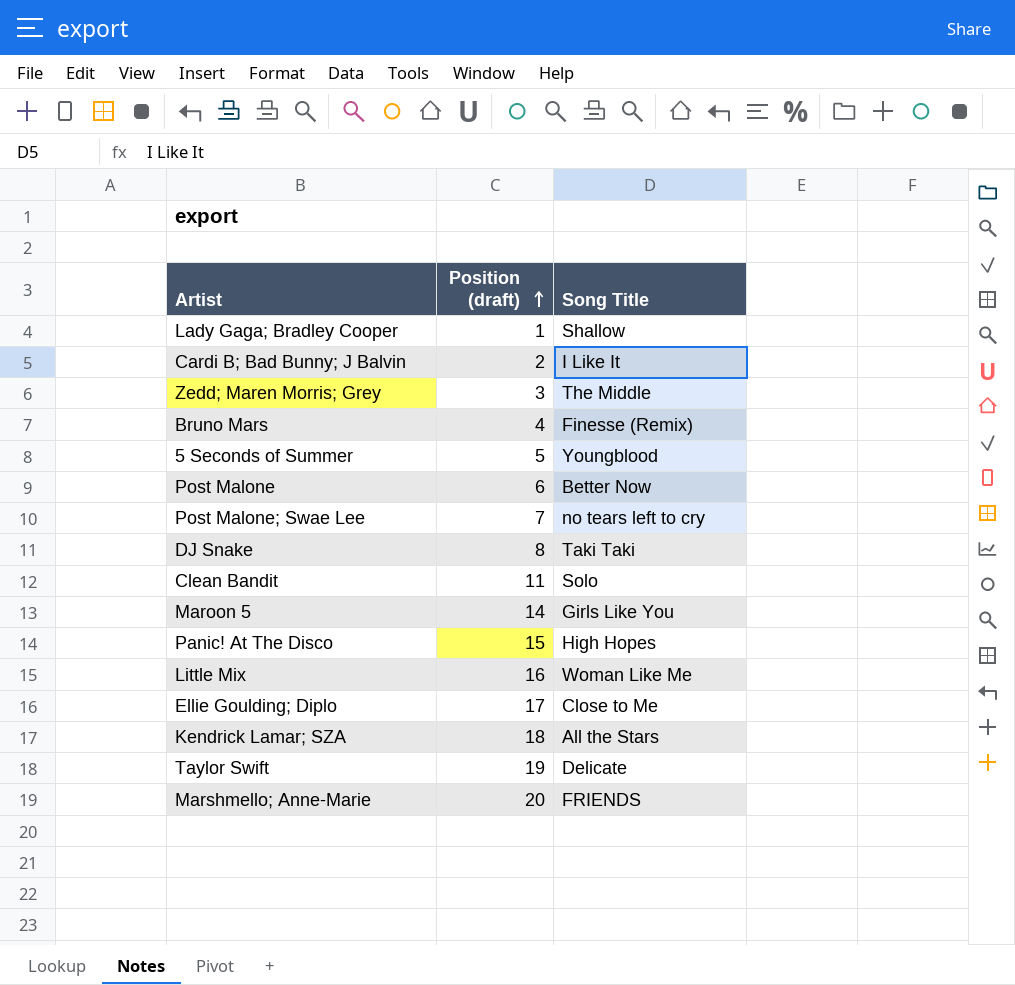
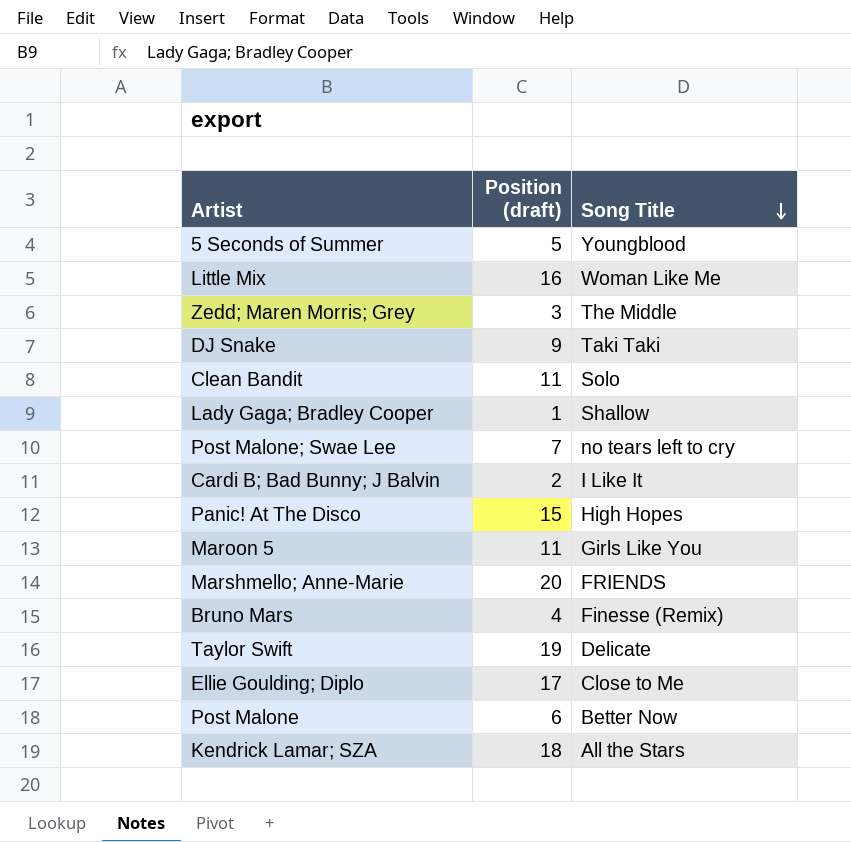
row order: Position (draft) ascending -> Song Title descending
DJ Snake | Position (draft): 8 -> 9
Maroon 5 | Position (draft): 14 -> 11

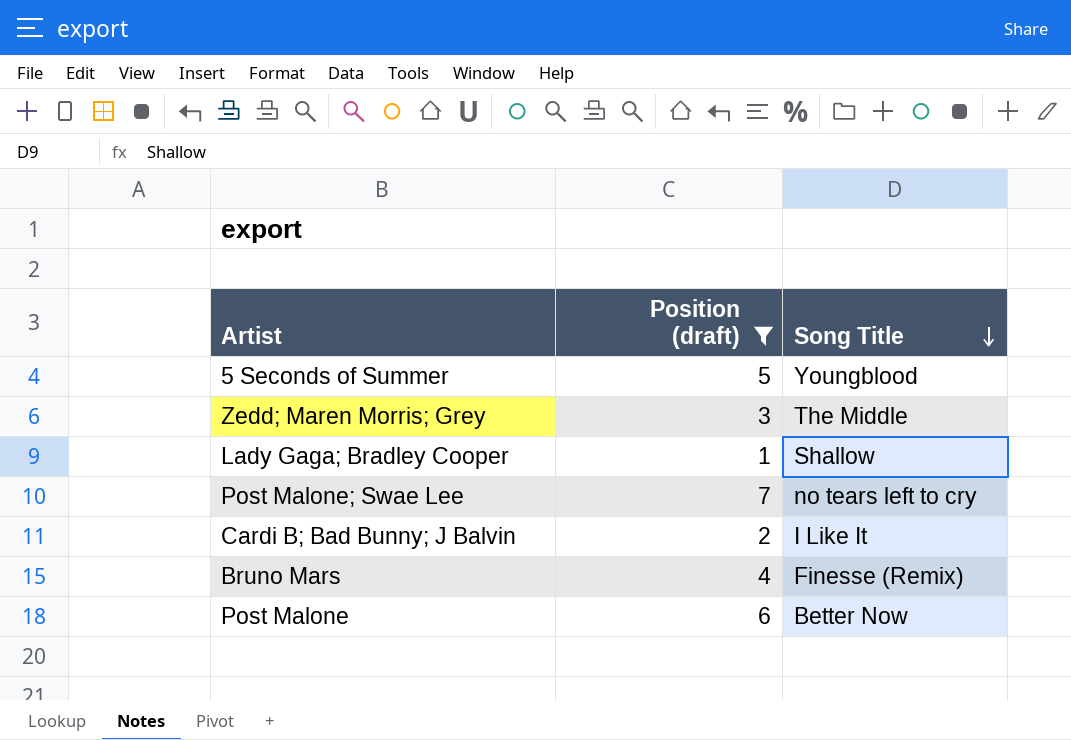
filter: none -> Position (draft) <= 7

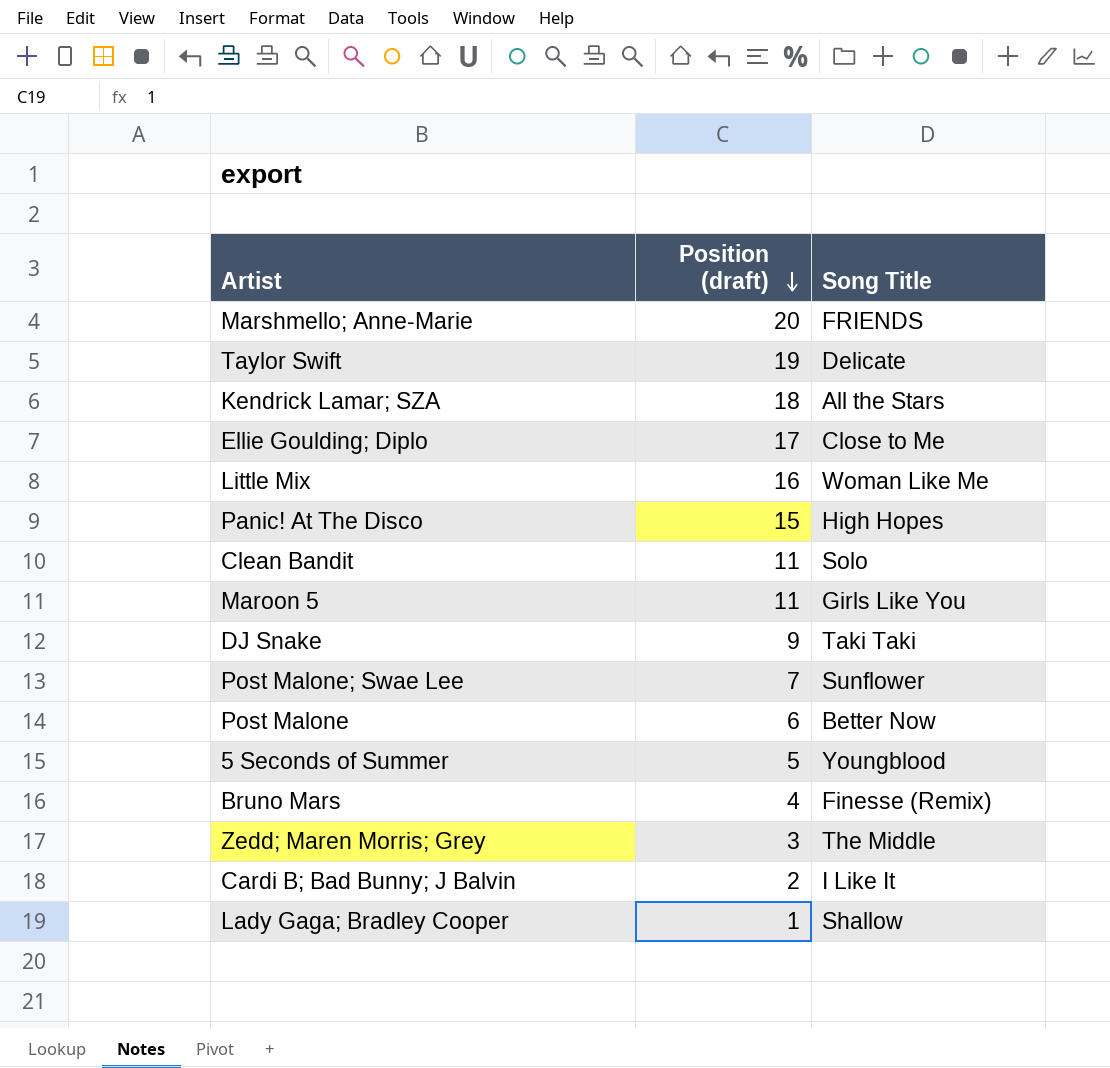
filter: Position (draft) <= 7 -> none
row order: Song Title descending -> Position (draft) descending
Post Malone; Swae Lee | Song Title: no tears left to cry -> Sunflower

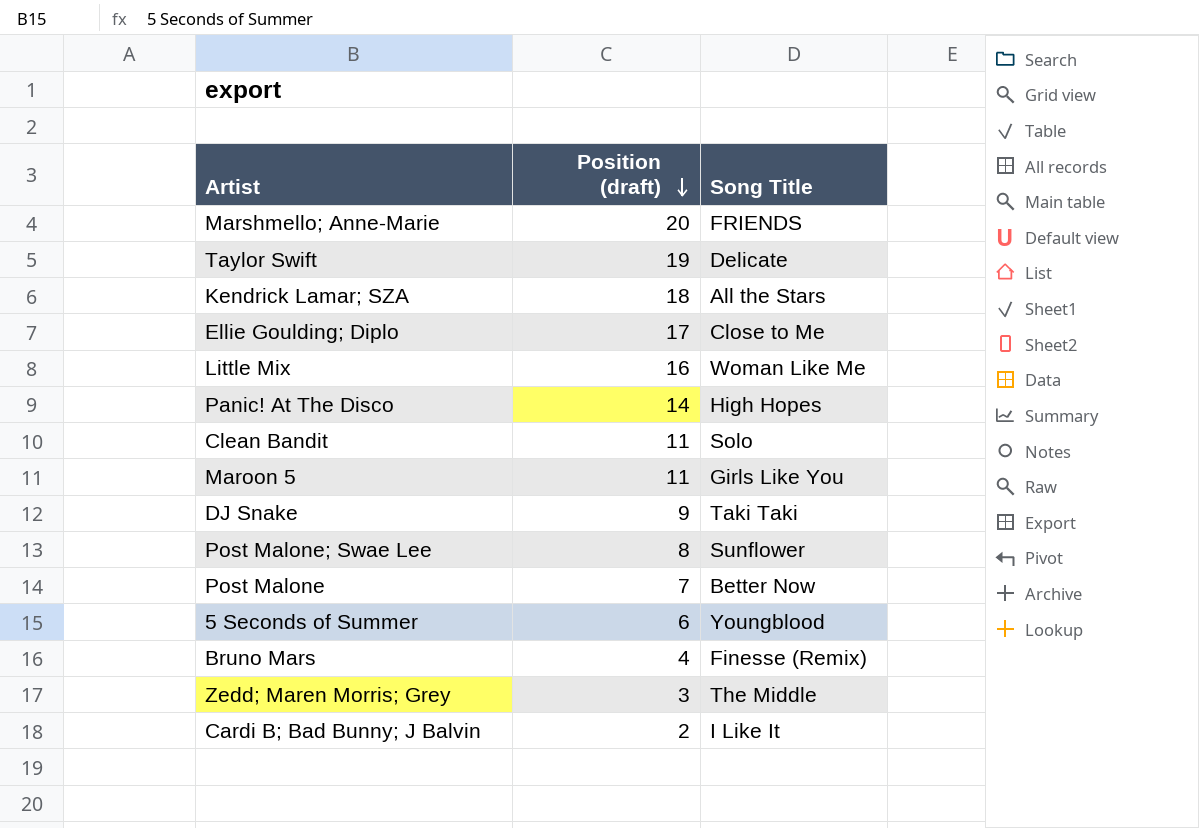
row Lady Gaga; Bradley Cooper: 1 | Shallow -> none
Panic! At The Disco | Position (draft): 15 -> 14
Post Malone; Swae Lee | Position (draft): 7 -> 8
Post Malone | Position (draft): 6 -> 7
5 Seconds of Summer | Position (draft): 5 -> 6

